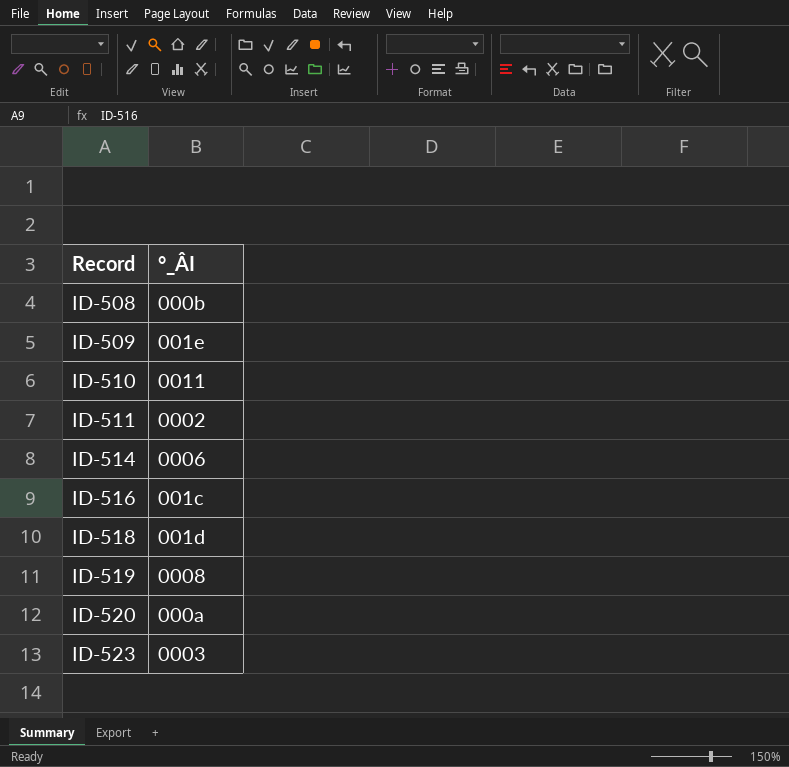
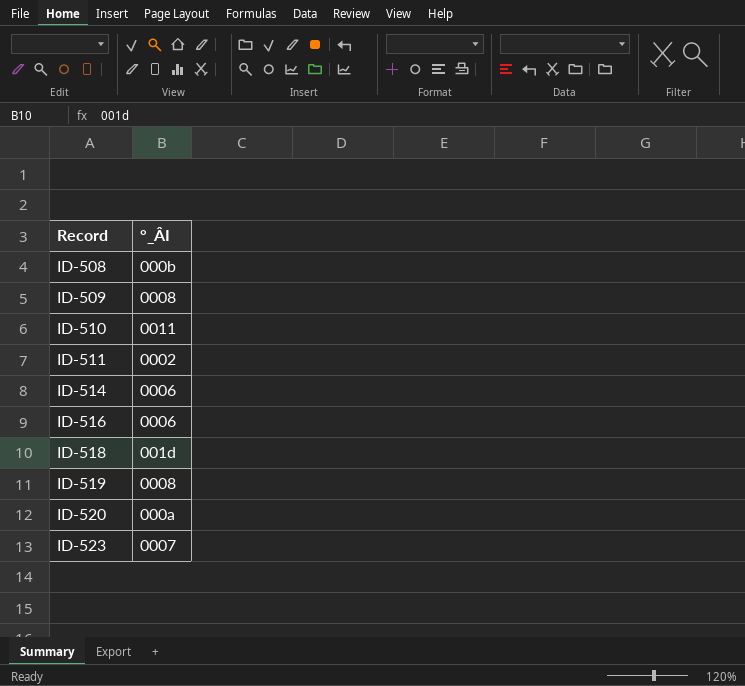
ID-509 | °_ÂI: 001e -> 0008
ID-516 | °_ÂI: 001c -> 0006
ID-523 | °_ÂI: 0003 -> 0007

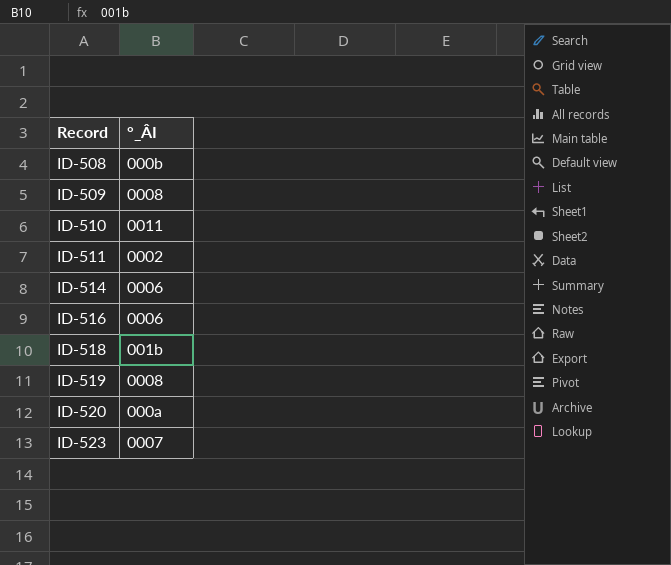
ID-518 | °_ÂI: 001d -> 001b

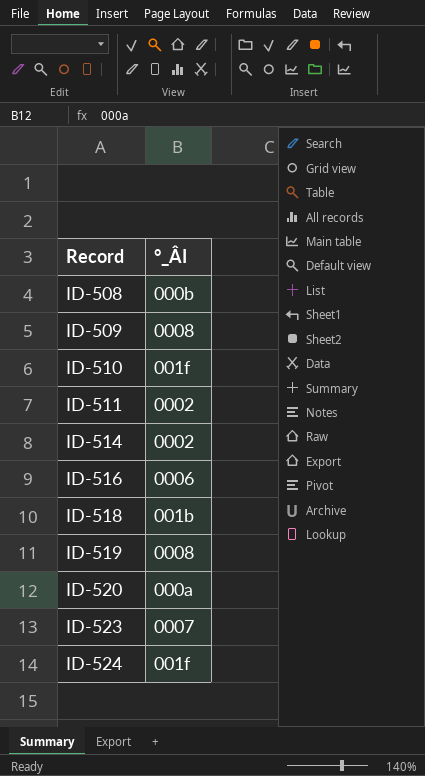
ID-510 | °_ÂI: 0011 -> 001f
ID-514 | °_ÂI: 0006 -> 0002
row ID-524: none -> 001f

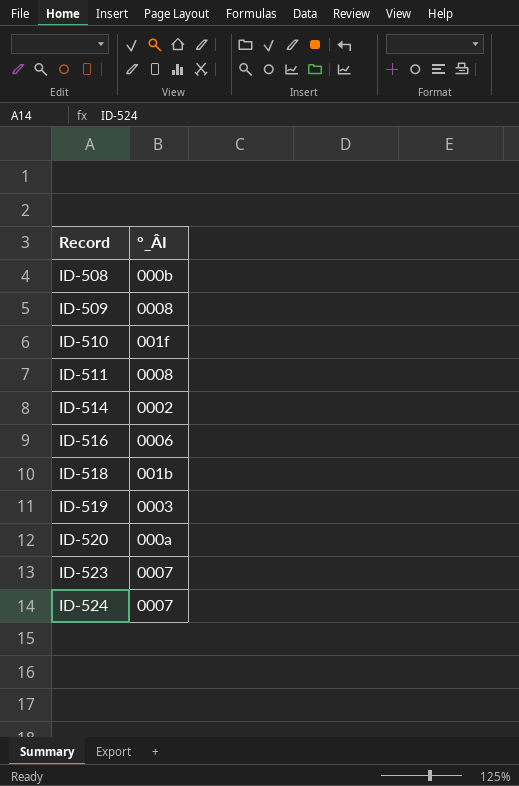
ID-511 | °_ÂI: 0002 -> 0008
ID-519 | °_ÂI: 0008 -> 0003
ID-524 | °_ÂI: 001f -> 0007

